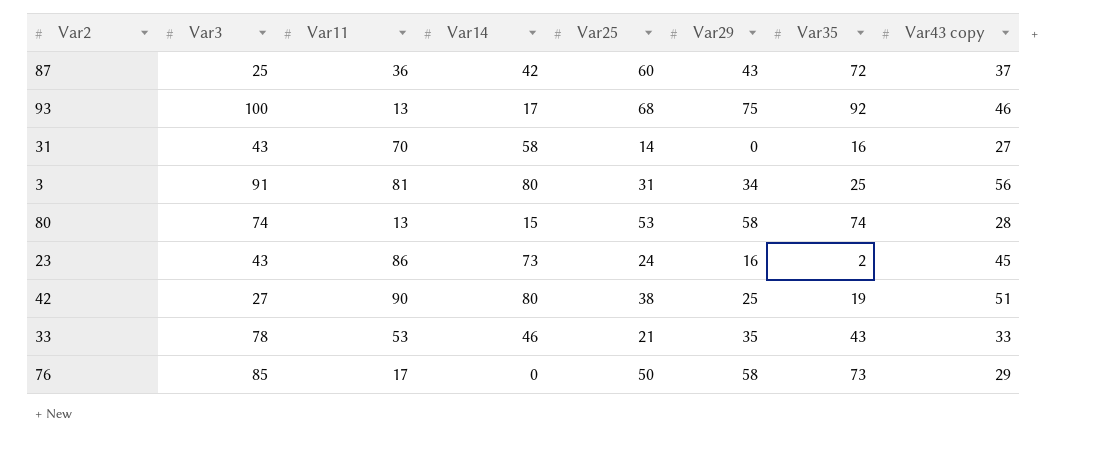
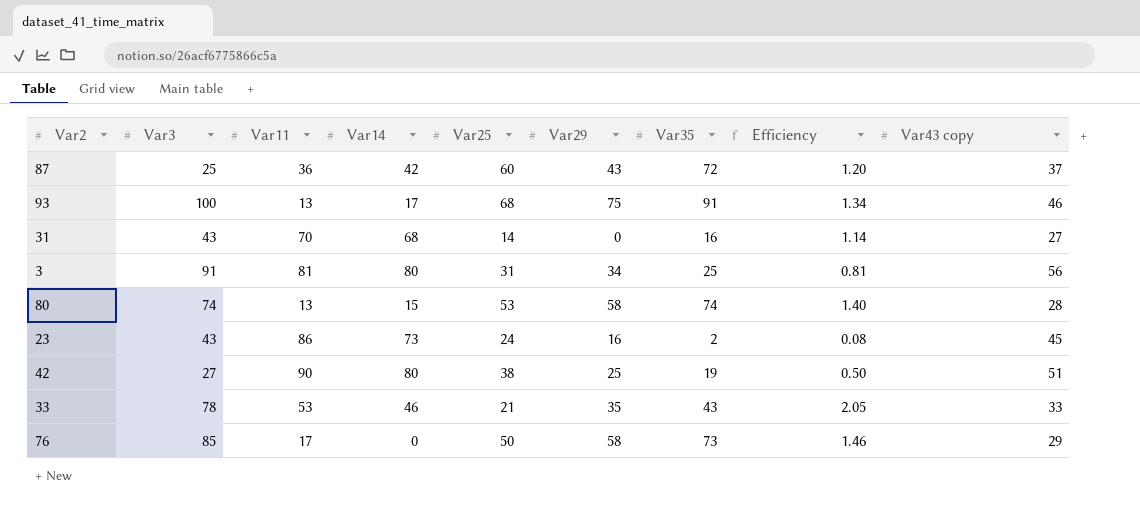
column Efficiency | formula: none -> [Var35] / [Var25]
93 | Var35: 92 -> 91
31 | Var14: 58 -> 68

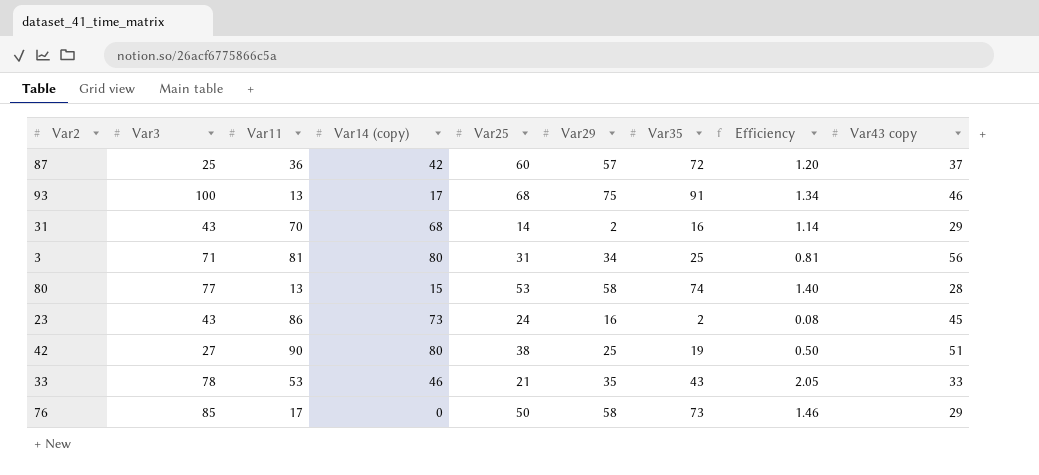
column name: Var14 -> Var14 (copy)
87 | Var29: 43 -> 57
31 | Var29: 0 -> 2
31 | Var43 copy: 27 -> 29
3 | Var3: 91 -> 71
80 | Var3: 74 -> 77

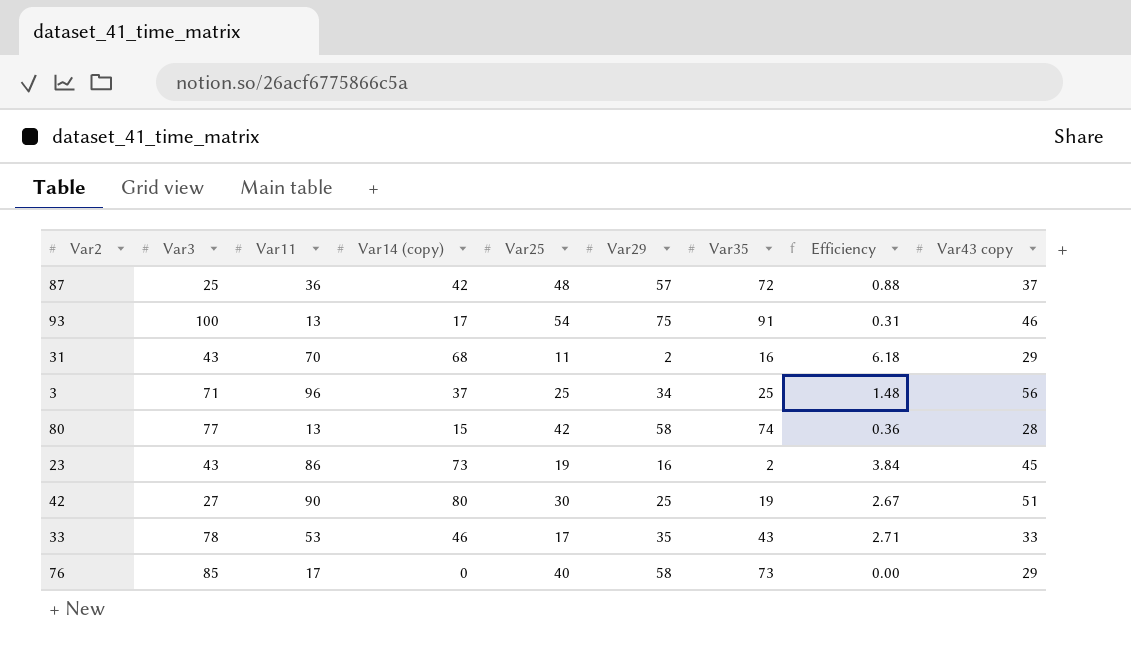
column Efficiency | formula: [Var35] / [Var25] -> [Var14 (copy)] / [Var25]
87 | Var25: 60 -> 48
93 | Var25: 68 -> 54
31 | Var25: 14 -> 11
3 | Var11: 81 -> 96
3 | Var14 (copy): 80 -> 37
3 | Var25: 31 -> 25
80 | Var25: 53 -> 42
23 | Var25: 24 -> 19
42 | Var25: 38 -> 30
33 | Var25: 21 -> 17
76 | Var25: 50 -> 40

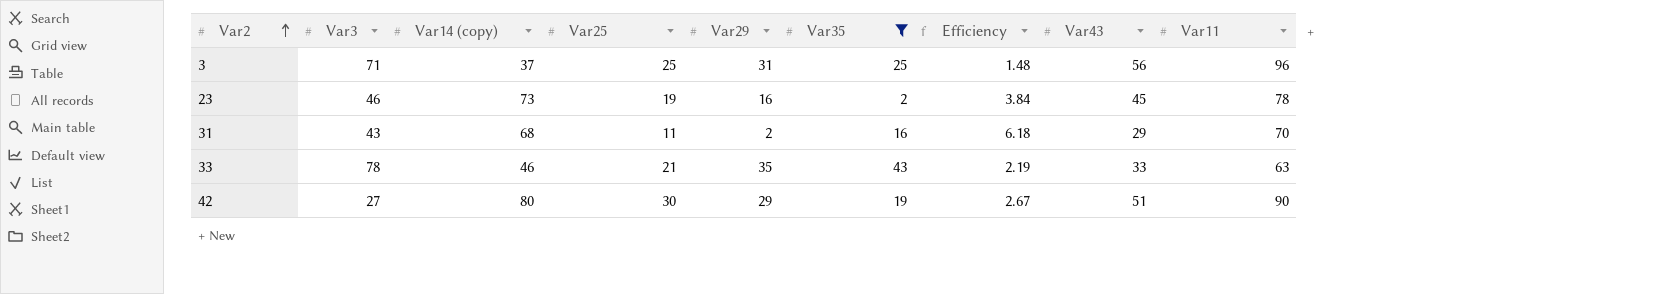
filter: none -> Var35 <= 43
row order: none -> Var2 ascending
column name: Var43 copy -> Var43
column Var11 | position: 3 -> 9
3 | Var29: 34 -> 31
23 | Var3: 43 -> 46
23 | Var11: 86 -> 78
33 | Var25: 17 -> 21
33 | Efficiency: 2.71 -> 2.19
33 | Var11: 53 -> 63
42 | Var29: 25 -> 29

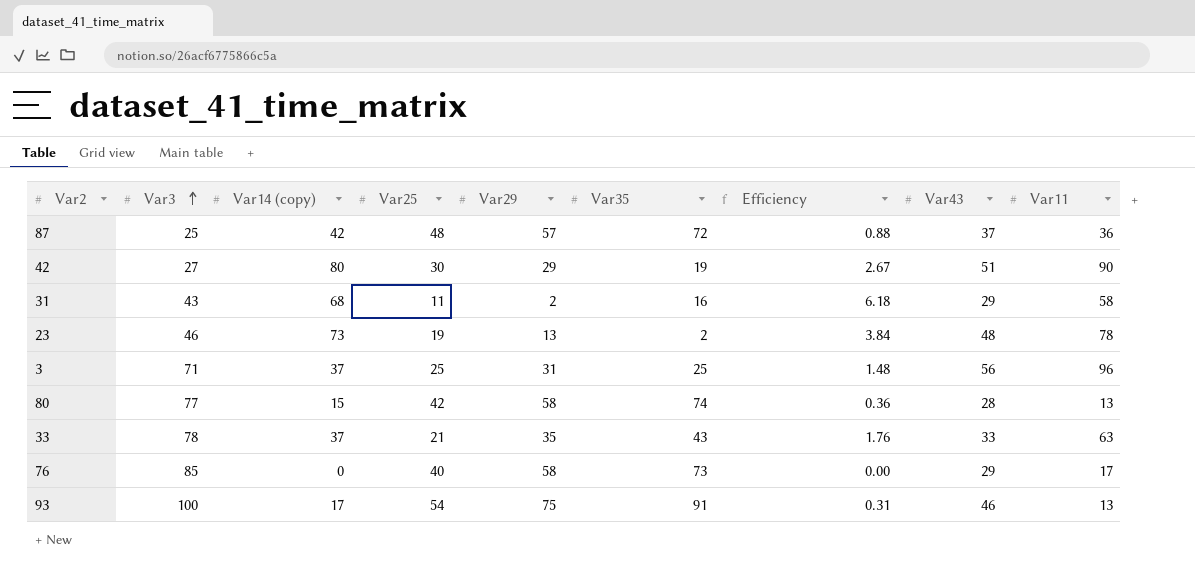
filter: Var35 <= 43 -> none
row order: Var2 ascending -> Var3 ascending
31 | Var11: 70 -> 58
23 | Var29: 16 -> 13
23 | Var43: 45 -> 48
33 | Var14 (copy): 46 -> 37
33 | Efficiency: 2.19 -> 1.76

